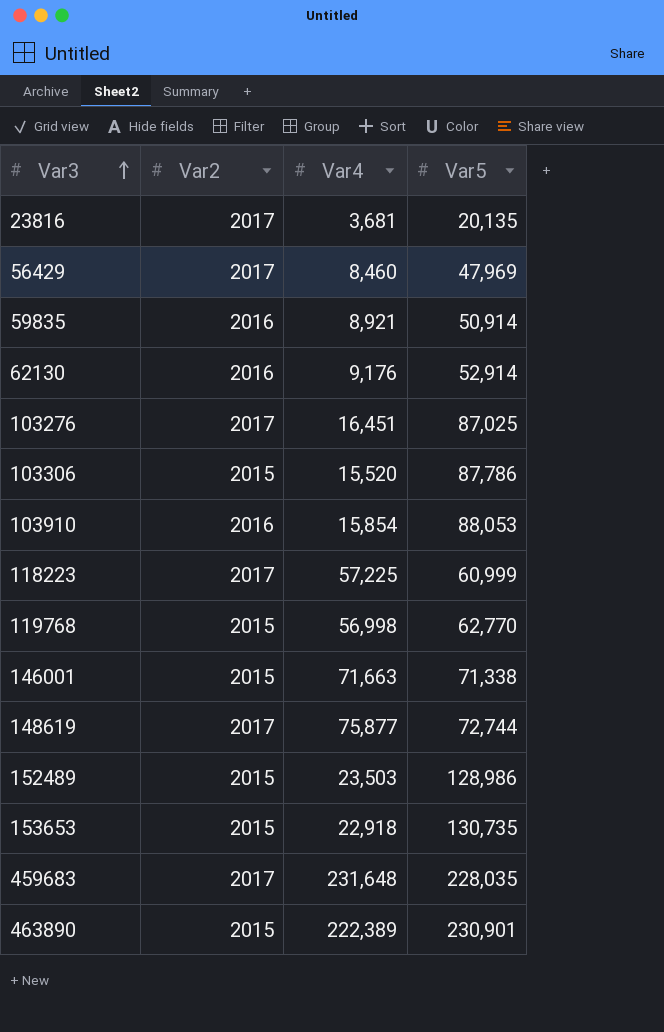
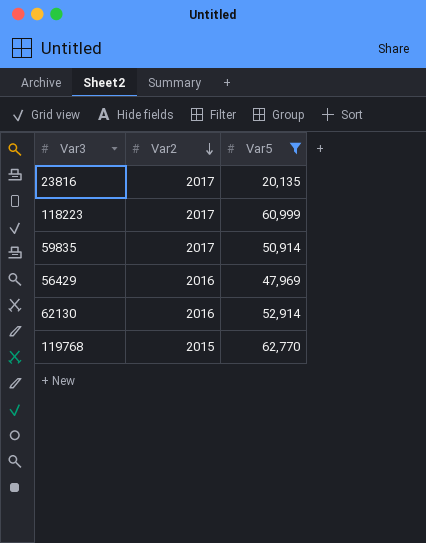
filter: none -> Var5 <= 62,770
row order: Var3 ascending -> Var2 descending
column Var4 | position: 3 -> none
59835 | Var2: 2016 -> 2017
56429 | Var2: 2017 -> 2016

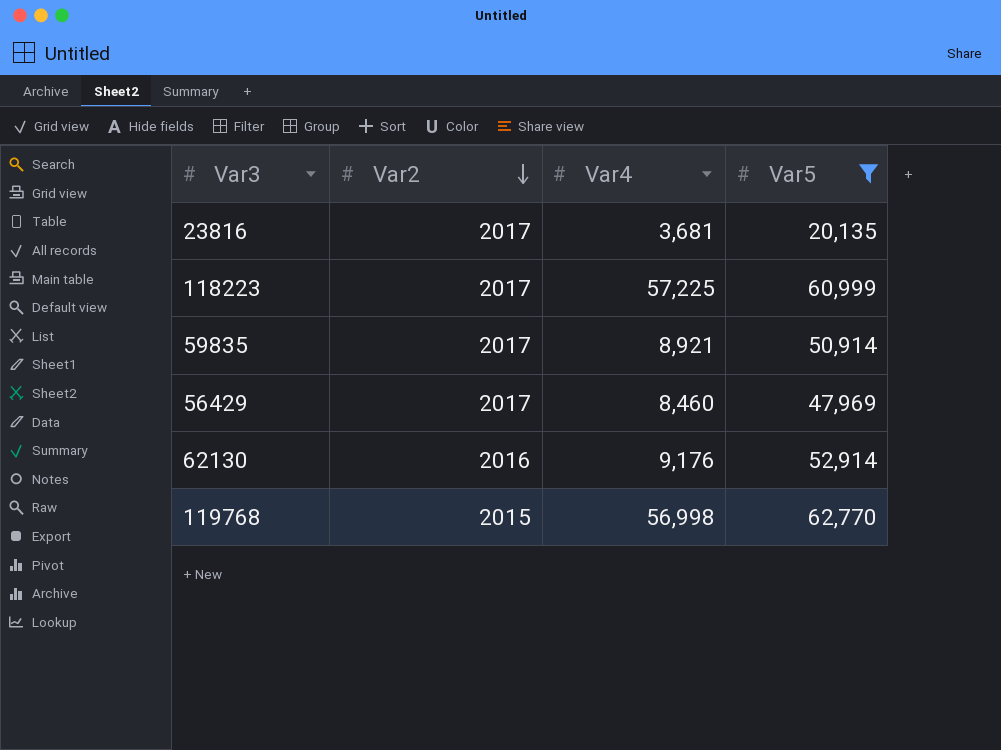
column Var4 | position: none -> 3
56429 | Var2: 2016 -> 2017

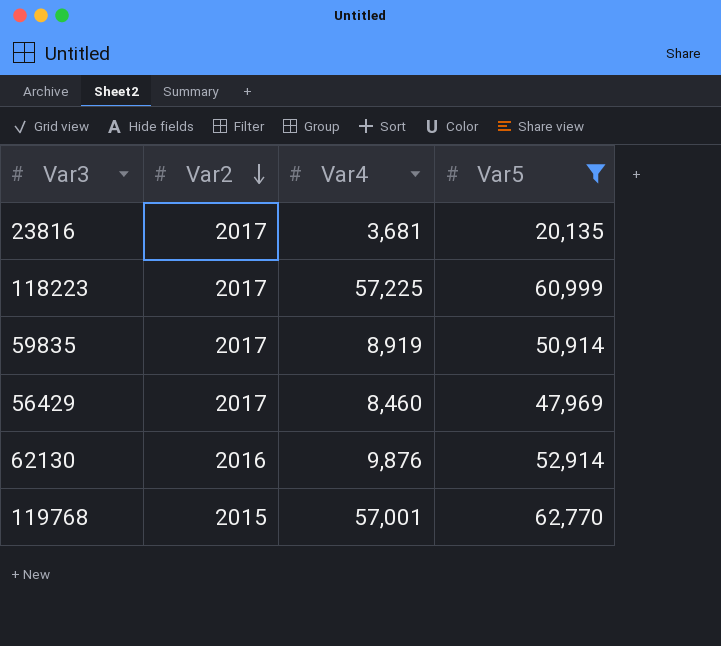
59835 | Var4: 8,921 -> 8,919
62130 | Var4: 9,176 -> 9,876
119768 | Var4: 56,998 -> 57,001

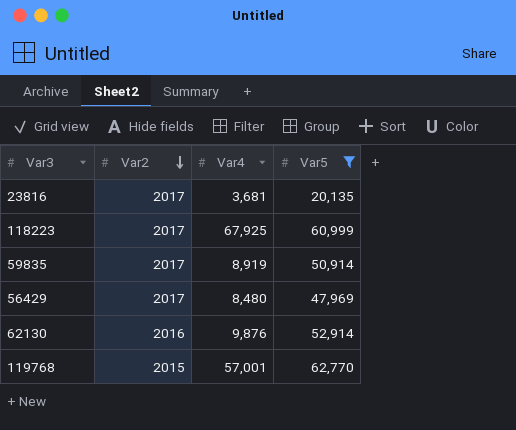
118223 | Var4: 57,225 -> 67,925
56429 | Var4: 8,460 -> 8,480

